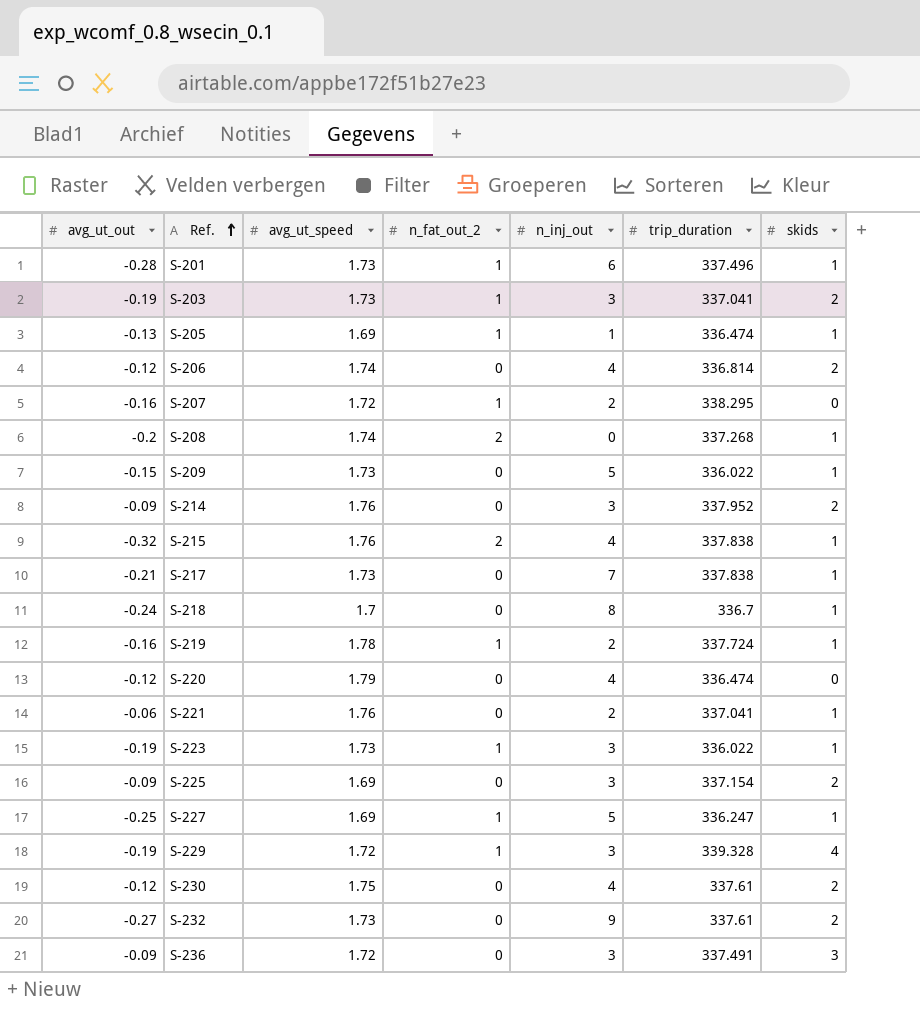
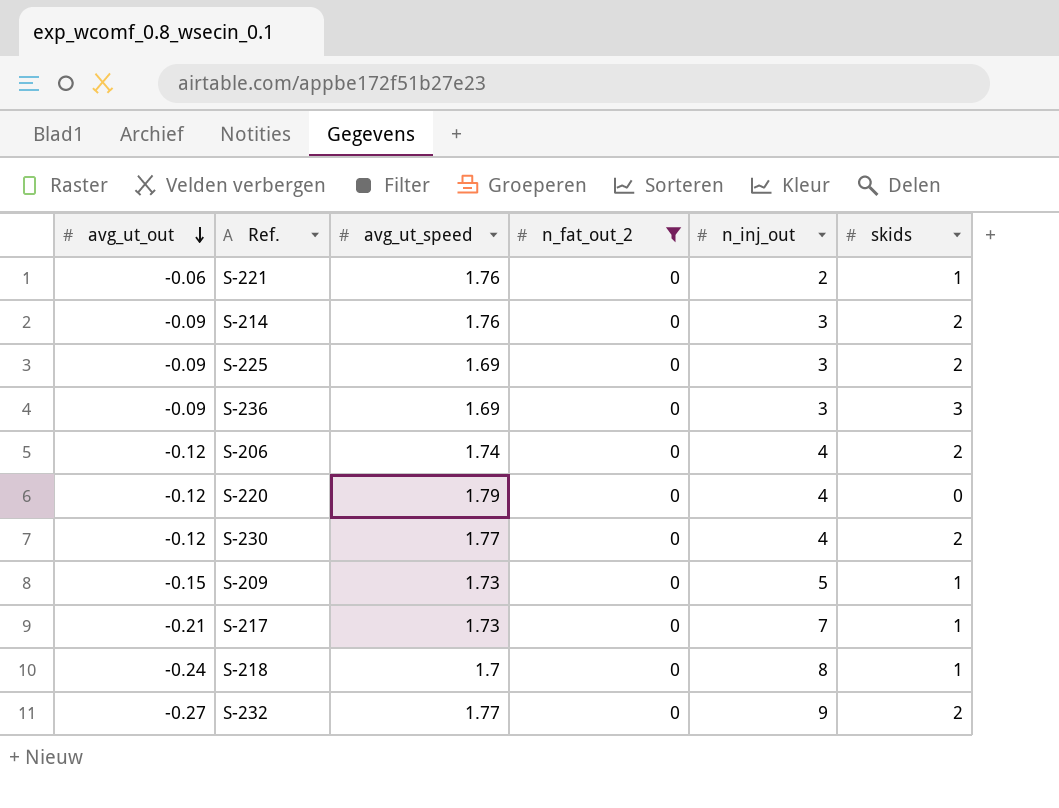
filter: none -> n_fat_out_2 = 0
row order: Ref. ascending -> avg_ut_out descending
column trip_duration | position: 6 -> none
S-236 | avg_ut_speed: 1.72 -> 1.69
S-230 | avg_ut_speed: 1.75 -> 1.77
S-232 | avg_ut_speed: 1.73 -> 1.77

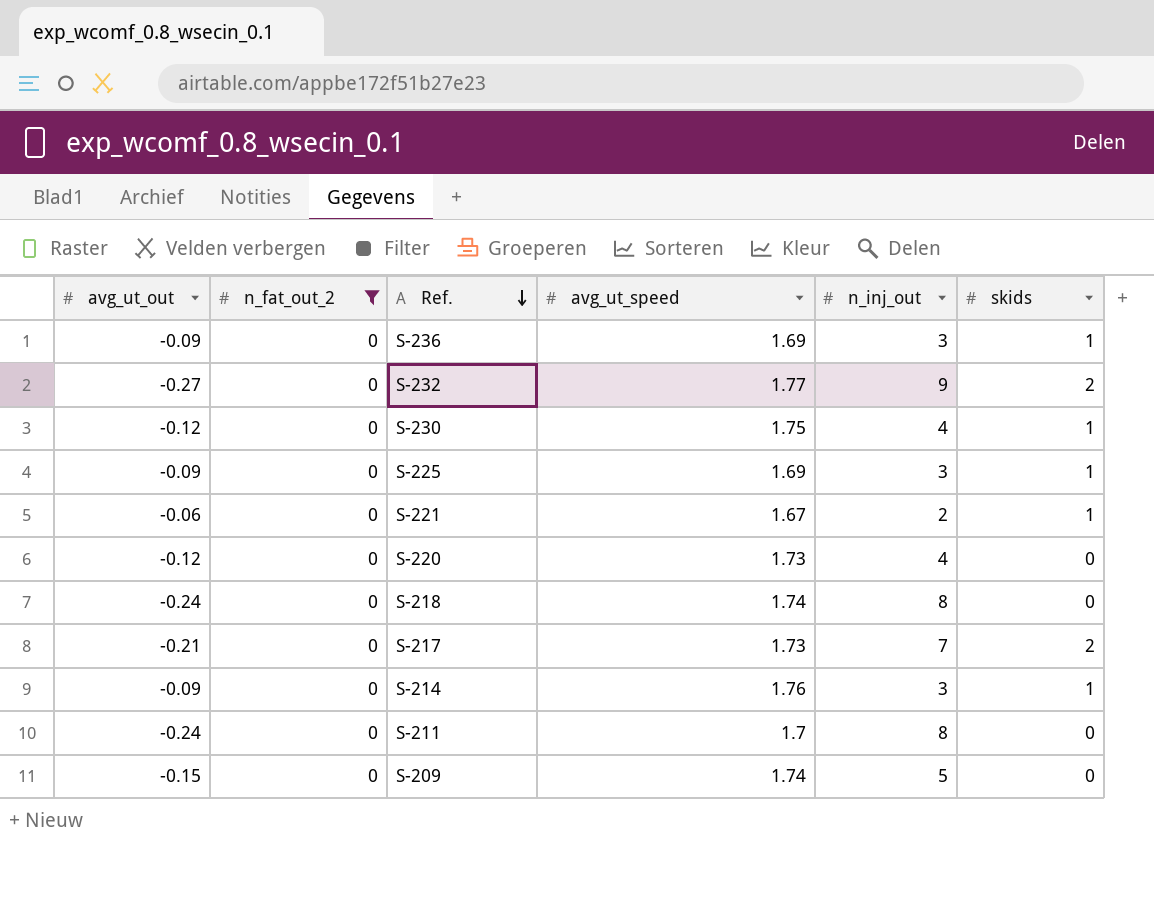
row order: avg_ut_out descending -> Ref. descending
column n_fat_out_2 | position: 4 -> 2
row S-206: -0.12 | 1.74 | 0 | 4 | 2 -> none
S-236 | skids: 3 -> 1
S-230 | avg_ut_speed: 1.77 -> 1.75
S-230 | skids: 2 -> 1
S-225 | skids: 2 -> 1
S-221 | avg_ut_speed: 1.76 -> 1.67
S-220 | avg_ut_speed: 1.79 -> 1.73
S-218 | avg_ut_speed: 1.7 -> 1.74
S-218 | skids: 1 -> 0
S-217 | skids: 1 -> 2
S-214 | skids: 2 -> 1
row S-211: none -> -0.24 | 0 | 1.7 | 8 | 0
S-209 | avg_ut_speed: 1.73 -> 1.74
S-209 | skids: 1 -> 0

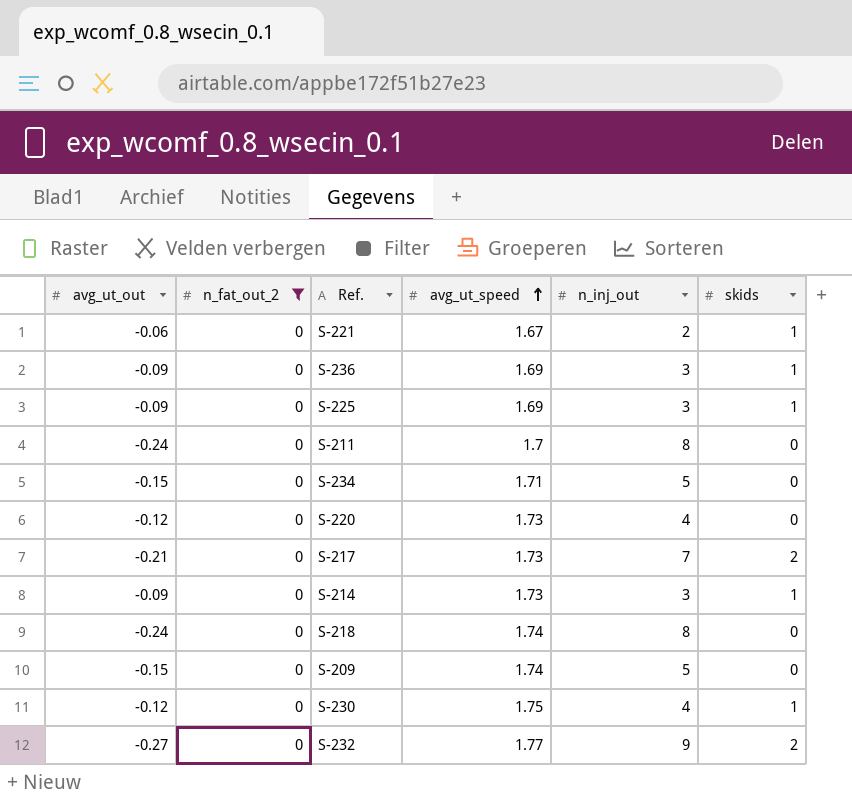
row order: Ref. descending -> avg_ut_speed ascending
row S-234: none -> -0.15 | 0 | 1.71 | 5 | 0
S-214 | avg_ut_speed: 1.76 -> 1.73

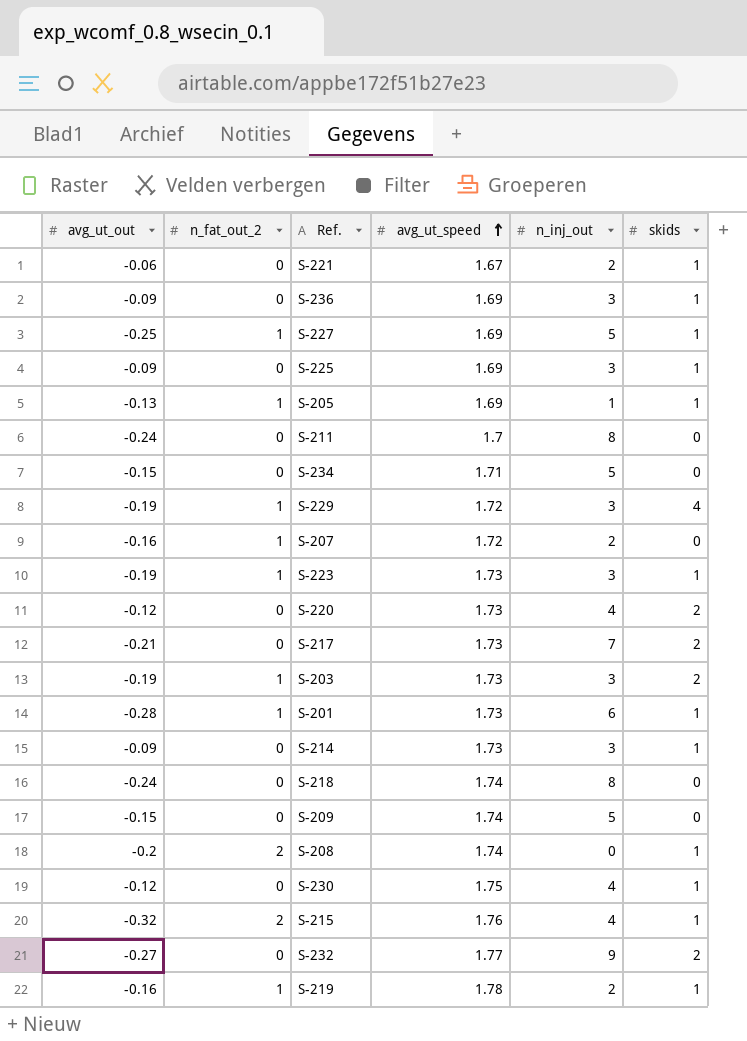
filter: n_fat_out_2 = 0 -> none
S-220 | skids: 0 -> 2

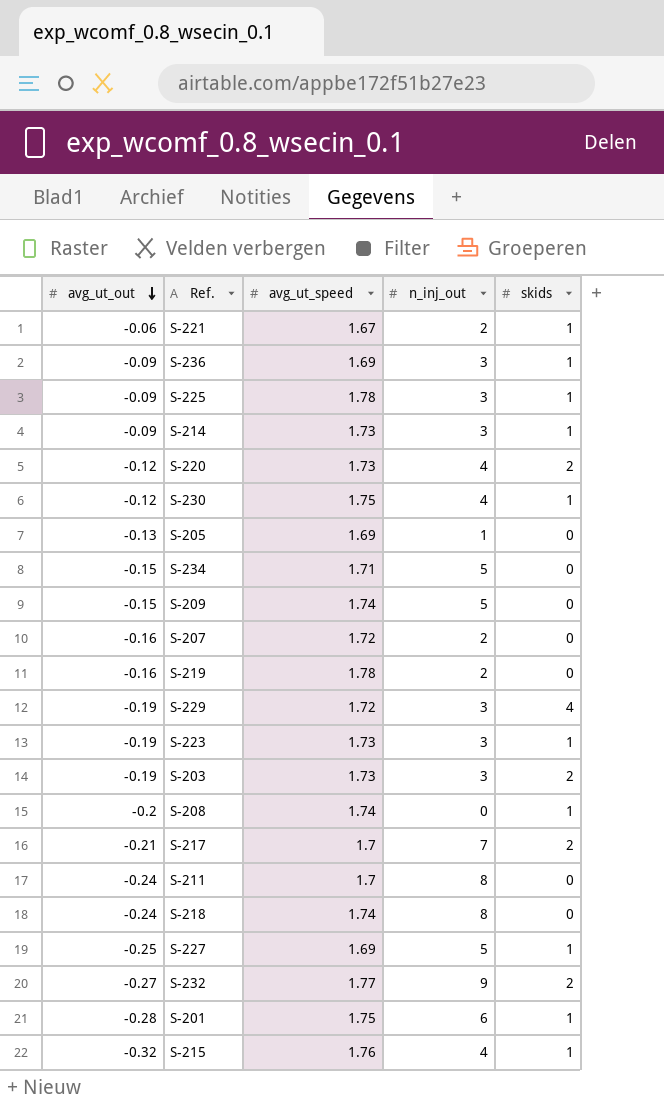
row order: avg_ut_speed ascending -> avg_ut_out descending
column n_fat_out_2 | position: 2 -> none
S-225 | avg_ut_speed: 1.69 -> 1.78
S-205 | skids: 1 -> 0
S-219 | skids: 1 -> 0
S-217 | avg_ut_speed: 1.73 -> 1.7
S-201 | avg_ut_speed: 1.73 -> 1.75

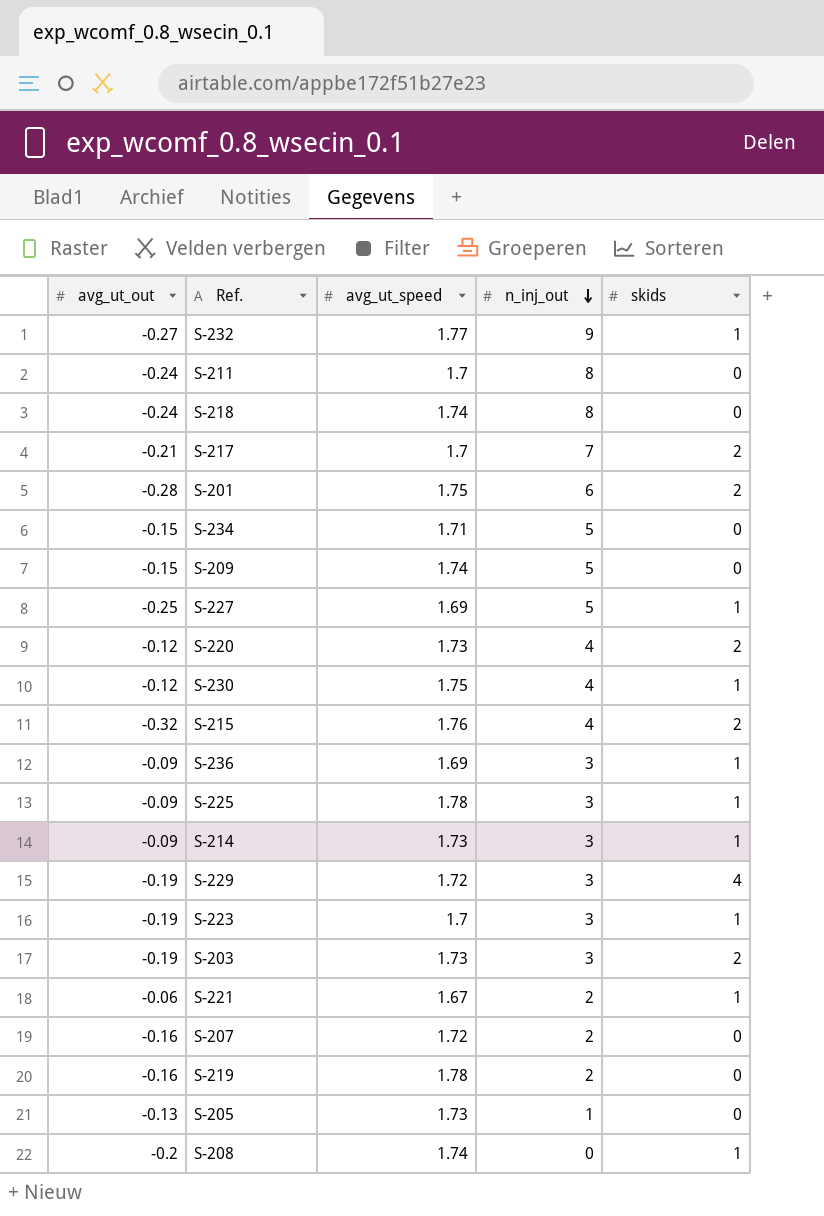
row order: avg_ut_out descending -> n_inj_out descending
S-232 | skids: 2 -> 1
S-201 | skids: 1 -> 2
S-215 | skids: 1 -> 2
S-223 | avg_ut_speed: 1.73 -> 1.7
S-205 | avg_ut_speed: 1.69 -> 1.73

